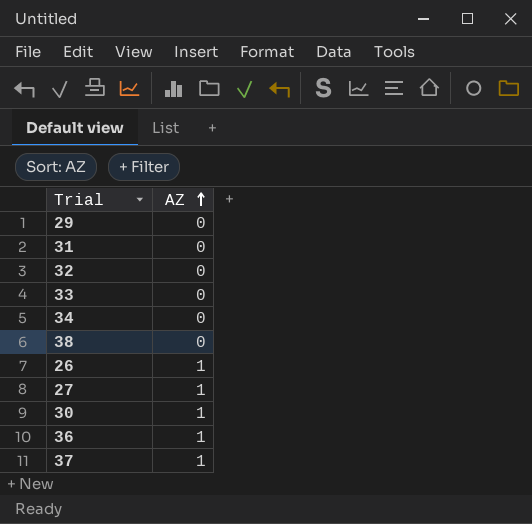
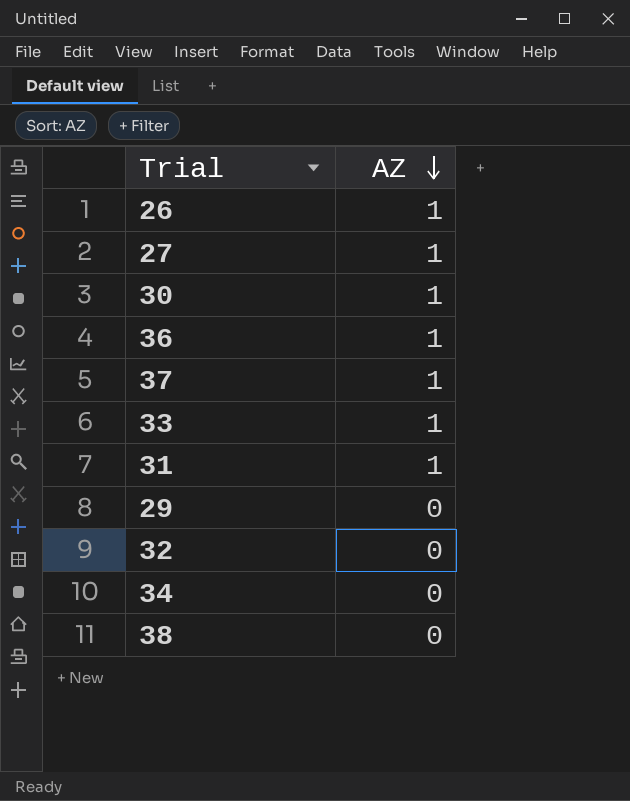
row order: AZ ascending -> AZ descending
33 | AZ: 0 -> 1
31 | AZ: 0 -> 1

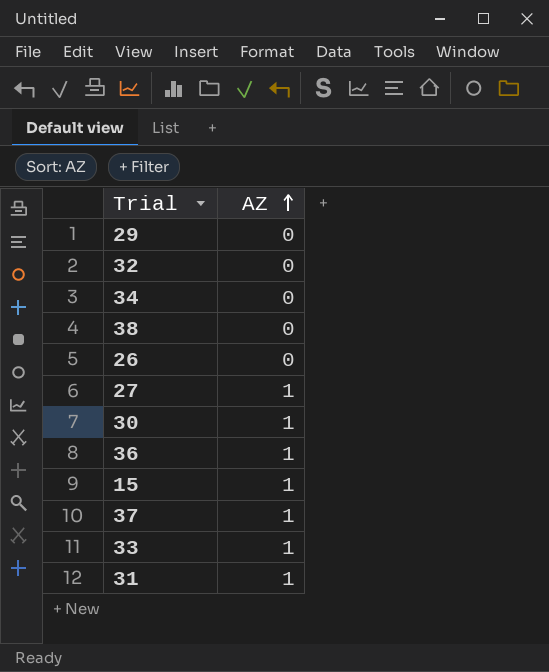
row order: AZ descending -> AZ ascending
26 | AZ: 1 -> 0
row 15: none -> 1

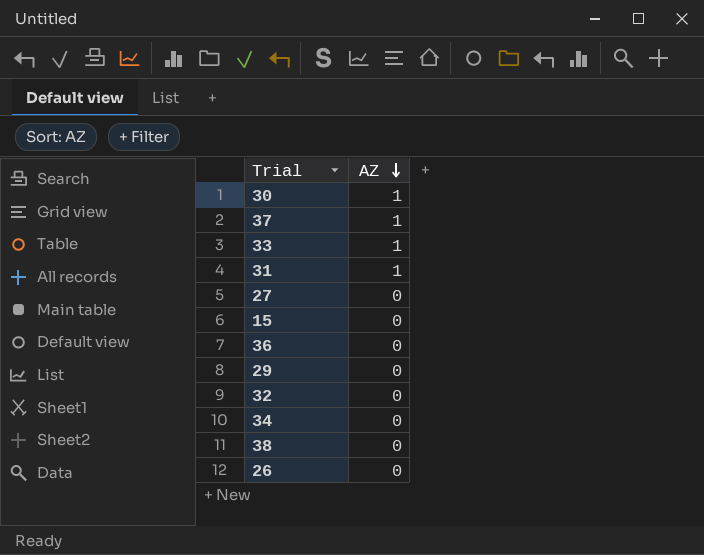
row order: AZ ascending -> AZ descending
27 | AZ: 1 -> 0
15 | AZ: 1 -> 0
36 | AZ: 1 -> 0

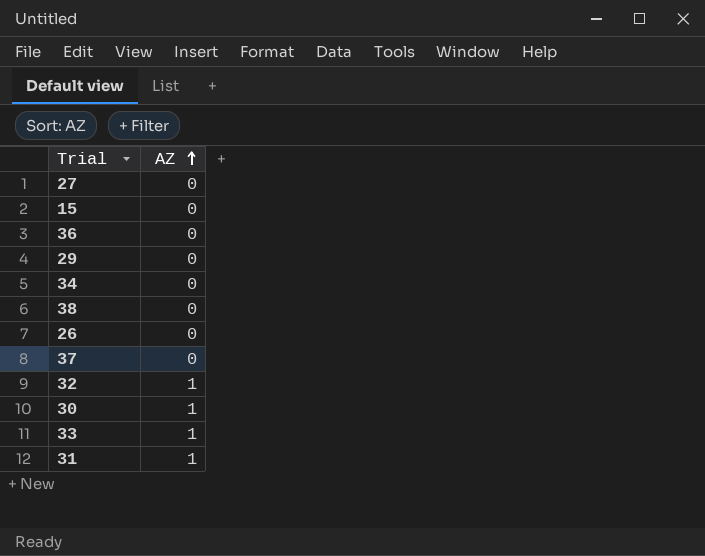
row order: AZ descending -> AZ ascending
37 | AZ: 1 -> 0
32 | AZ: 0 -> 1

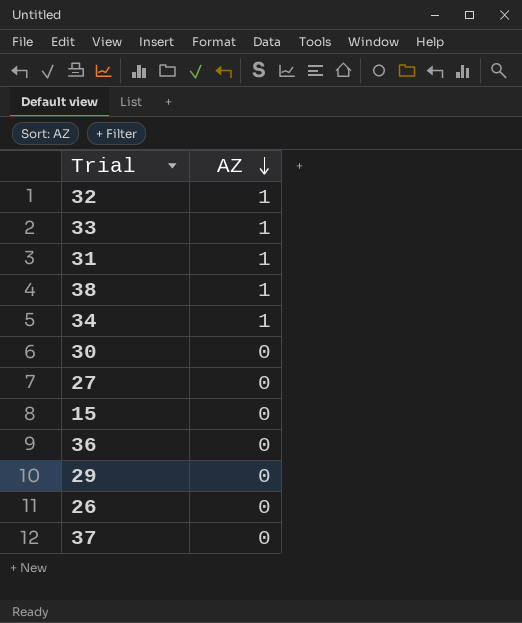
row order: AZ ascending -> AZ descending
38 | AZ: 0 -> 1
34 | AZ: 0 -> 1
30 | AZ: 1 -> 0

